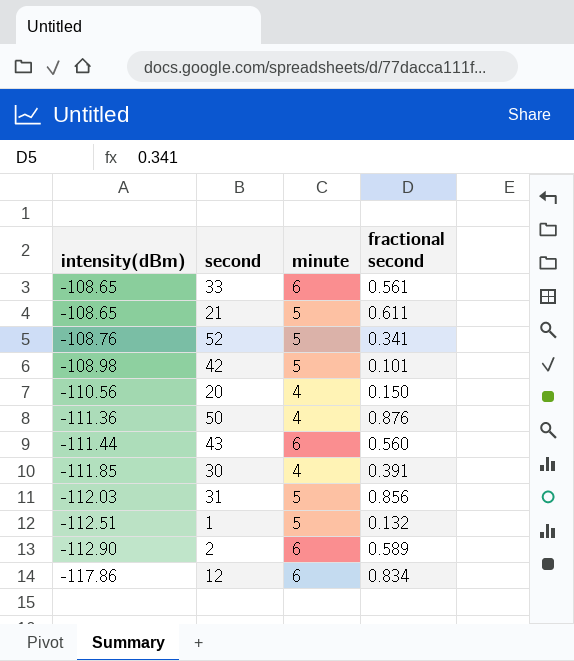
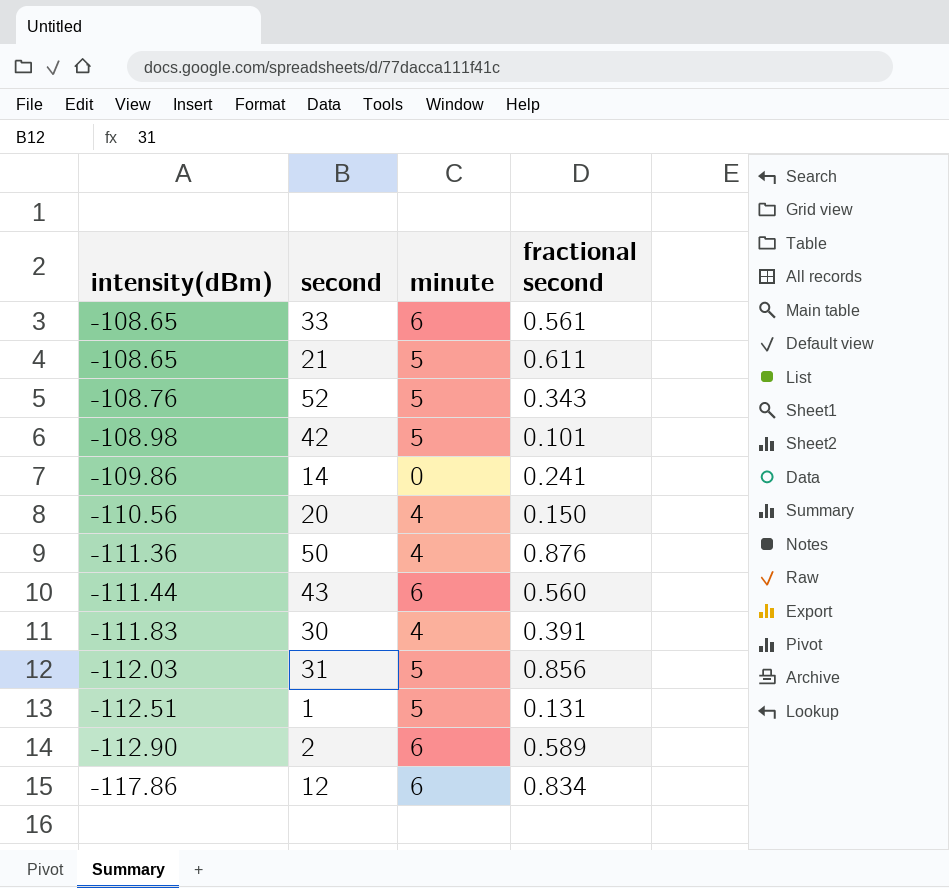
52 | fractional second: 0.341 -> 0.343
row 14: none -> -109.86 | 0 | 0.241
30 | intensity(dBm): -111.85 -> -111.83
1 | fractional second: 0.132 -> 0.131

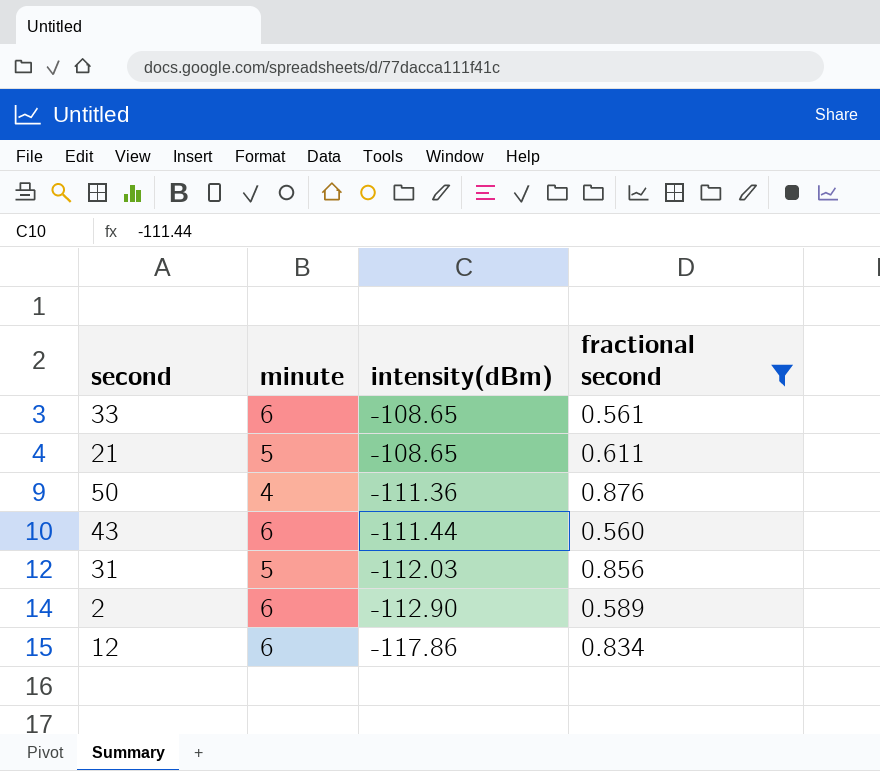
filter: none -> fractional second >= 0.560
column intensity(dBm) | position: 1 -> 3

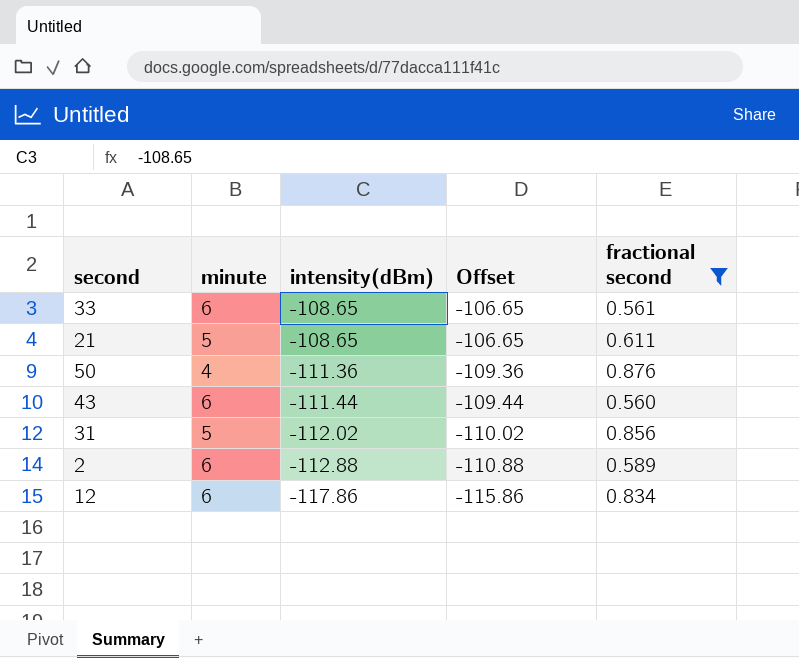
column Offset | formula: none -> [intensity(dBm)] + 2
31 | intensity(dBm): -112.03 -> -112.02
2 | intensity(dBm): -112.90 -> -112.88

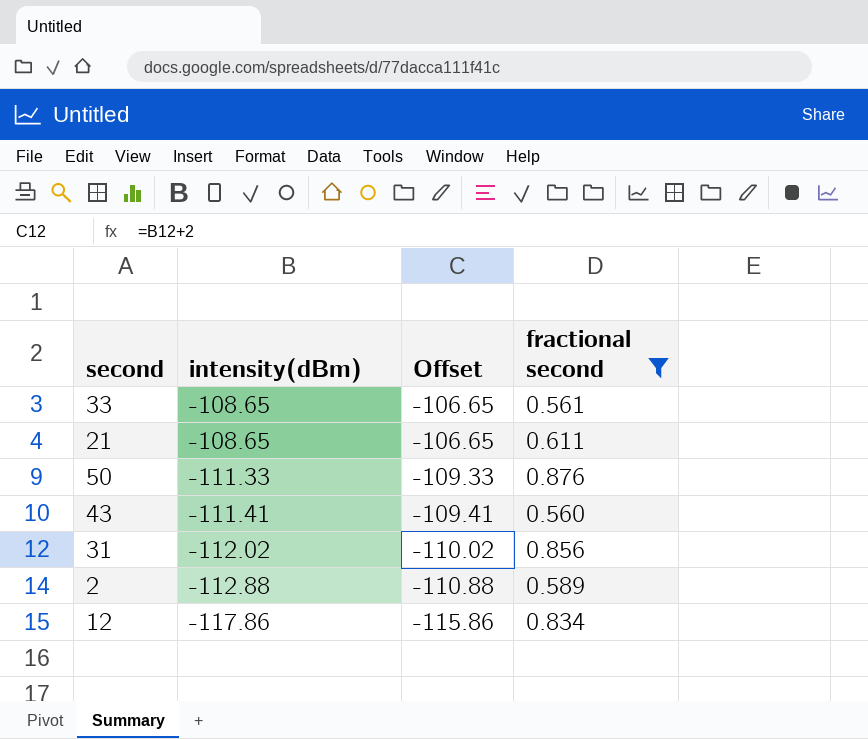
column minute | position: 2 -> none
50 | intensity(dBm): -111.36 -> -111.33
50 | Offset: -109.36 -> -109.33
43 | intensity(dBm): -111.44 -> -111.41
43 | Offset: -109.44 -> -109.41

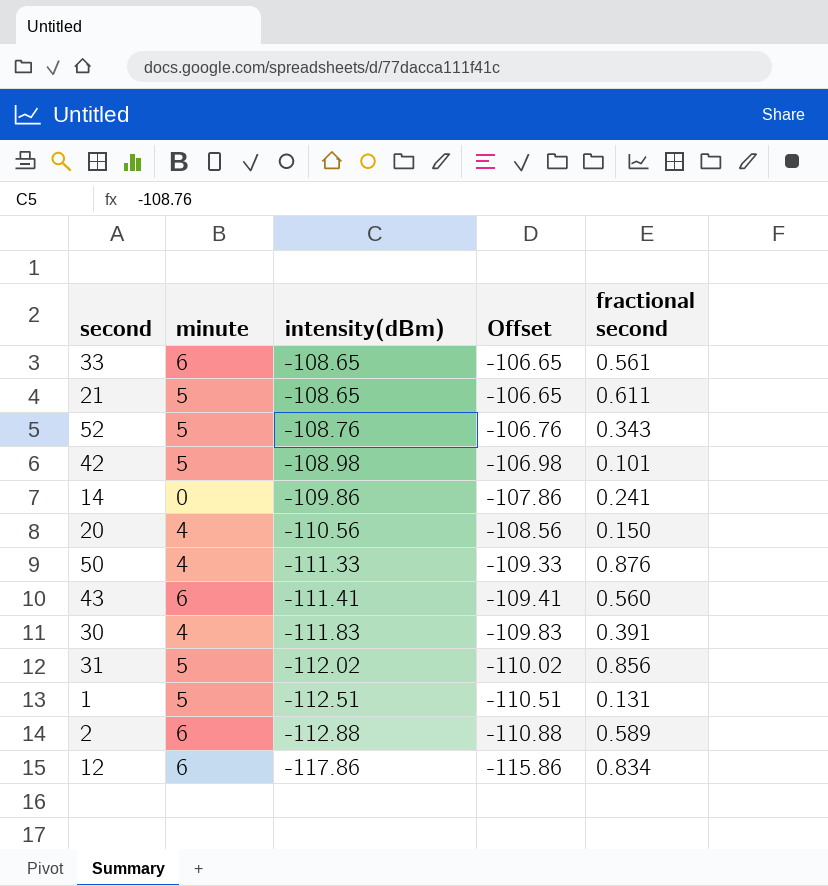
filter: fractional second >= 0.560 -> none
column minute | position: none -> 2

